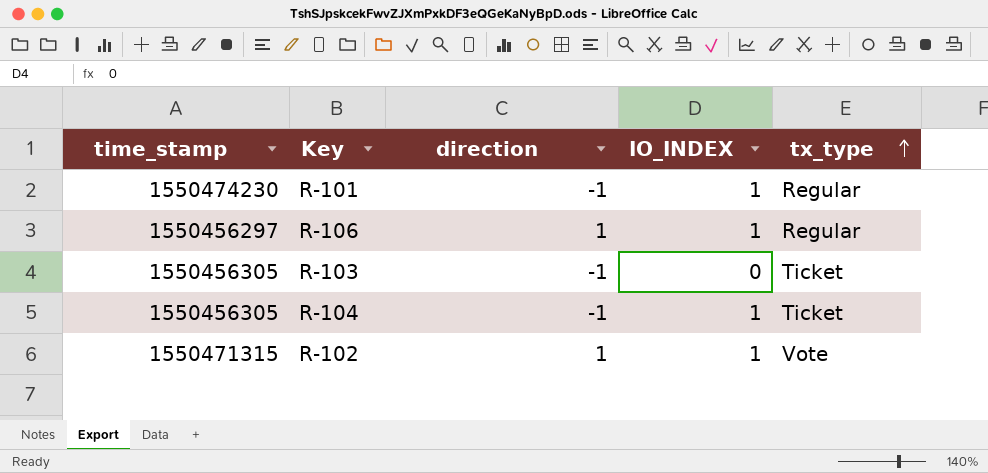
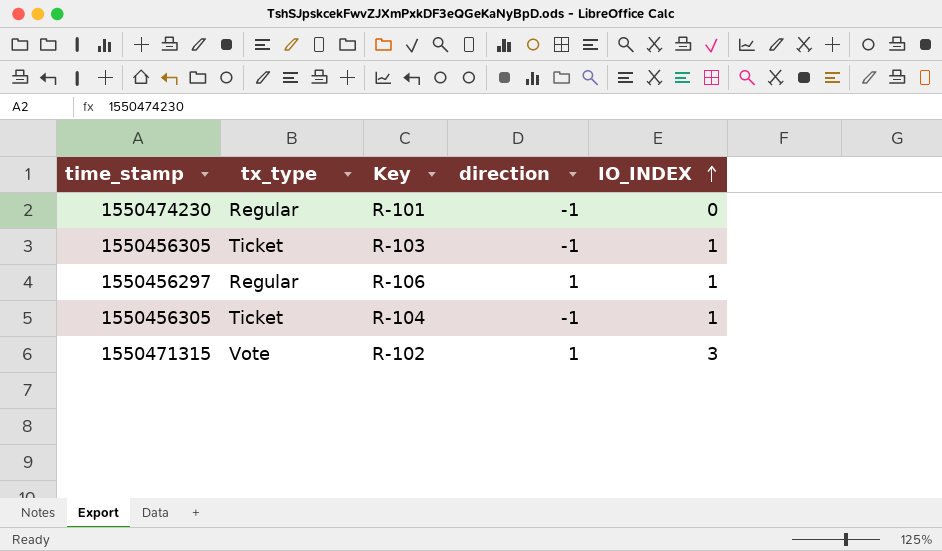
row order: tx_type ascending -> IO_INDEX ascending
column tx_type | position: 5 -> 2
R-101 | IO_INDEX: 1 -> 0
R-103 | IO_INDEX: 0 -> 1
R-102 | IO_INDEX: 1 -> 3

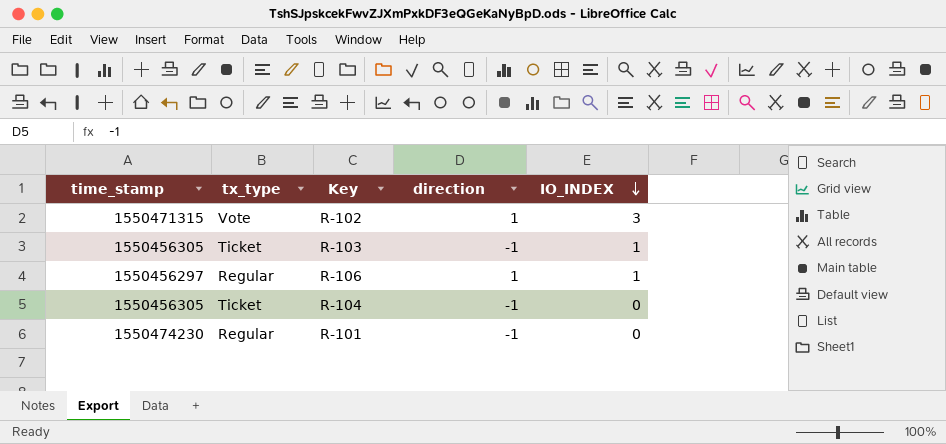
row order: IO_INDEX ascending -> IO_INDEX descending
R-104 | IO_INDEX: 1 -> 0

